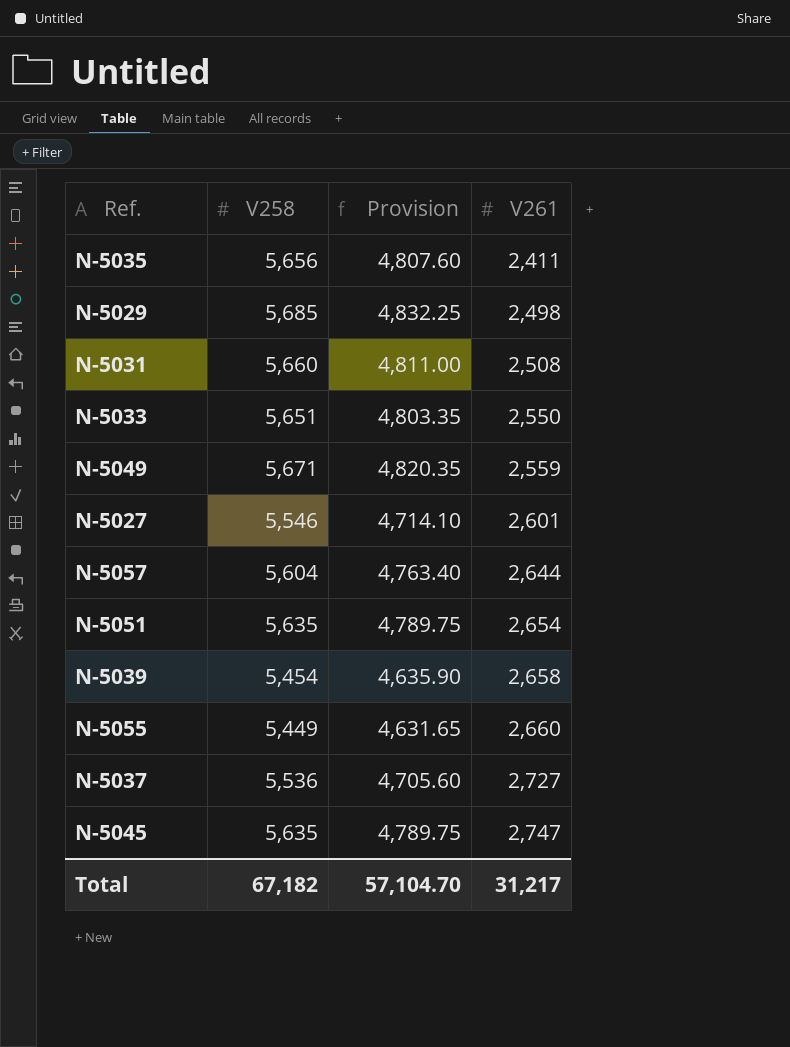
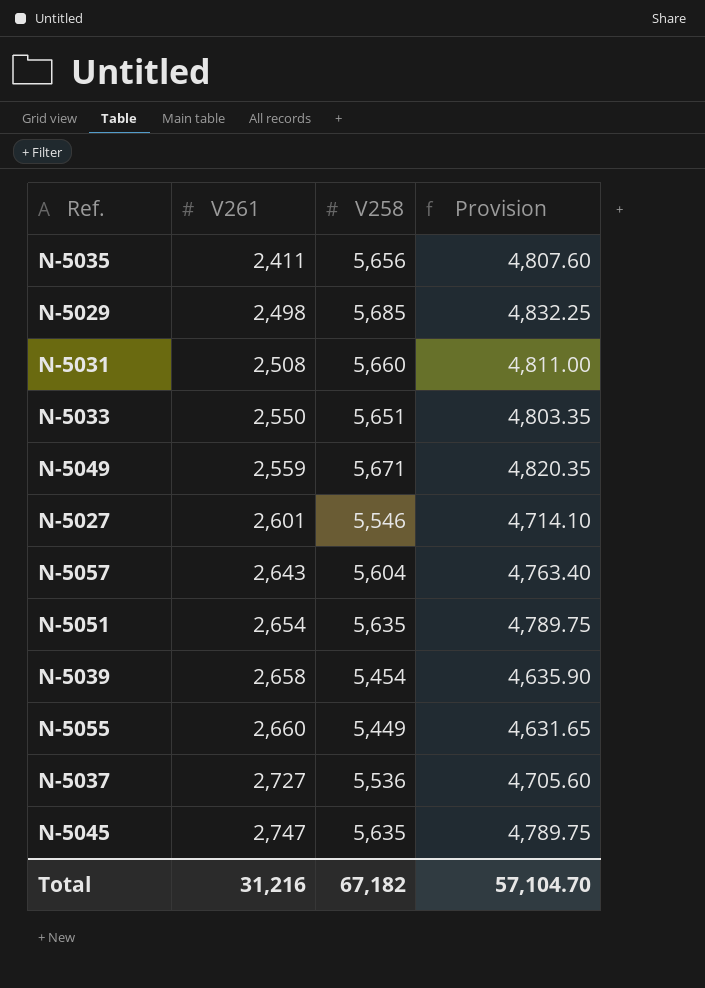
column V261 | position: 4 -> 2
N-5057 | V261: 2,644 -> 2,643
Total | V261: 31,217 -> 31,216

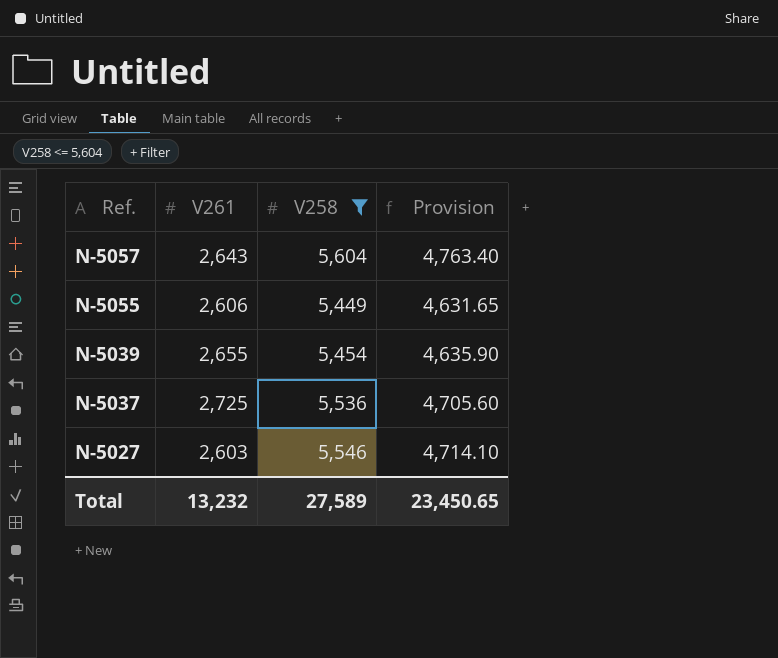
filter: none -> V258 <= 5,604
row order: V261 ascending -> Ref. descending
N-5055 | V261: 2,660 -> 2,606
N-5039 | V261: 2,658 -> 2,655
N-5037 | V261: 2,727 -> 2,725
N-5027 | V261: 2,601 -> 2,603
Total | V261: 31,216 -> 13,232
Total | V258: 67,182 -> 27,589
Total | Provision: 57,104.70 -> 23,450.65

